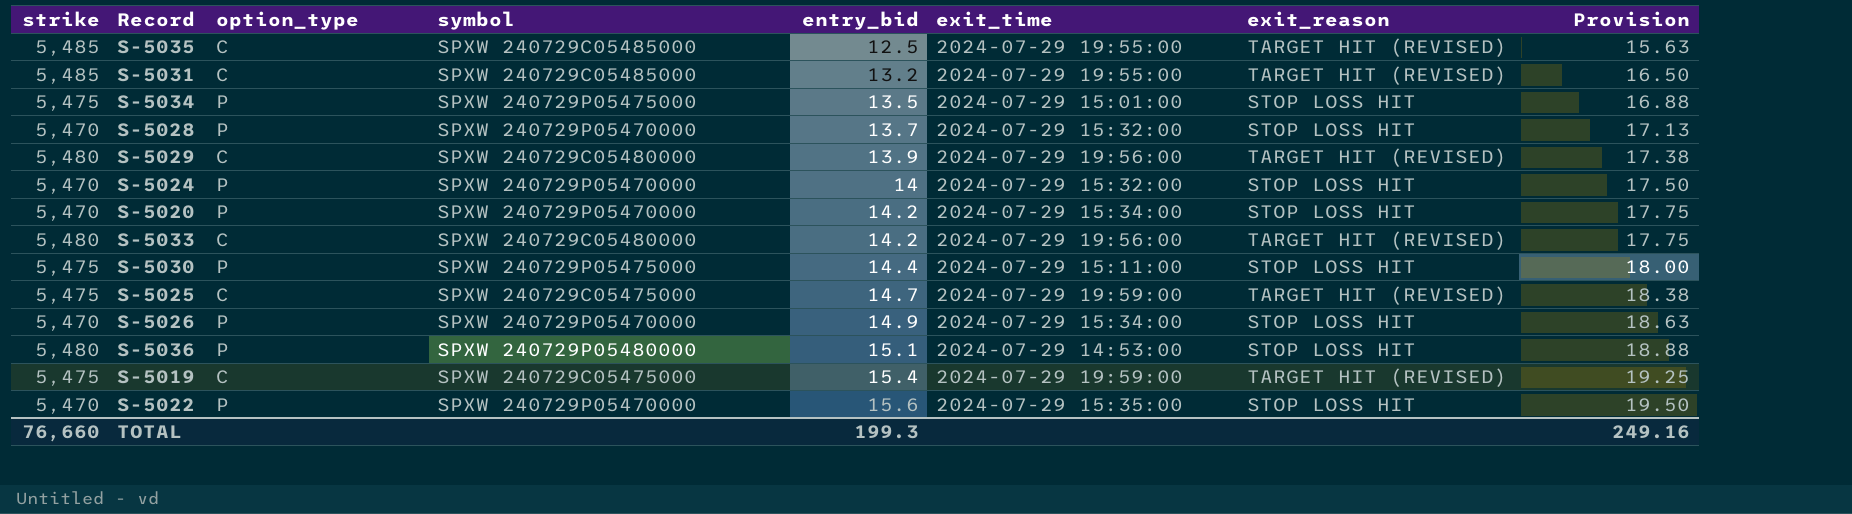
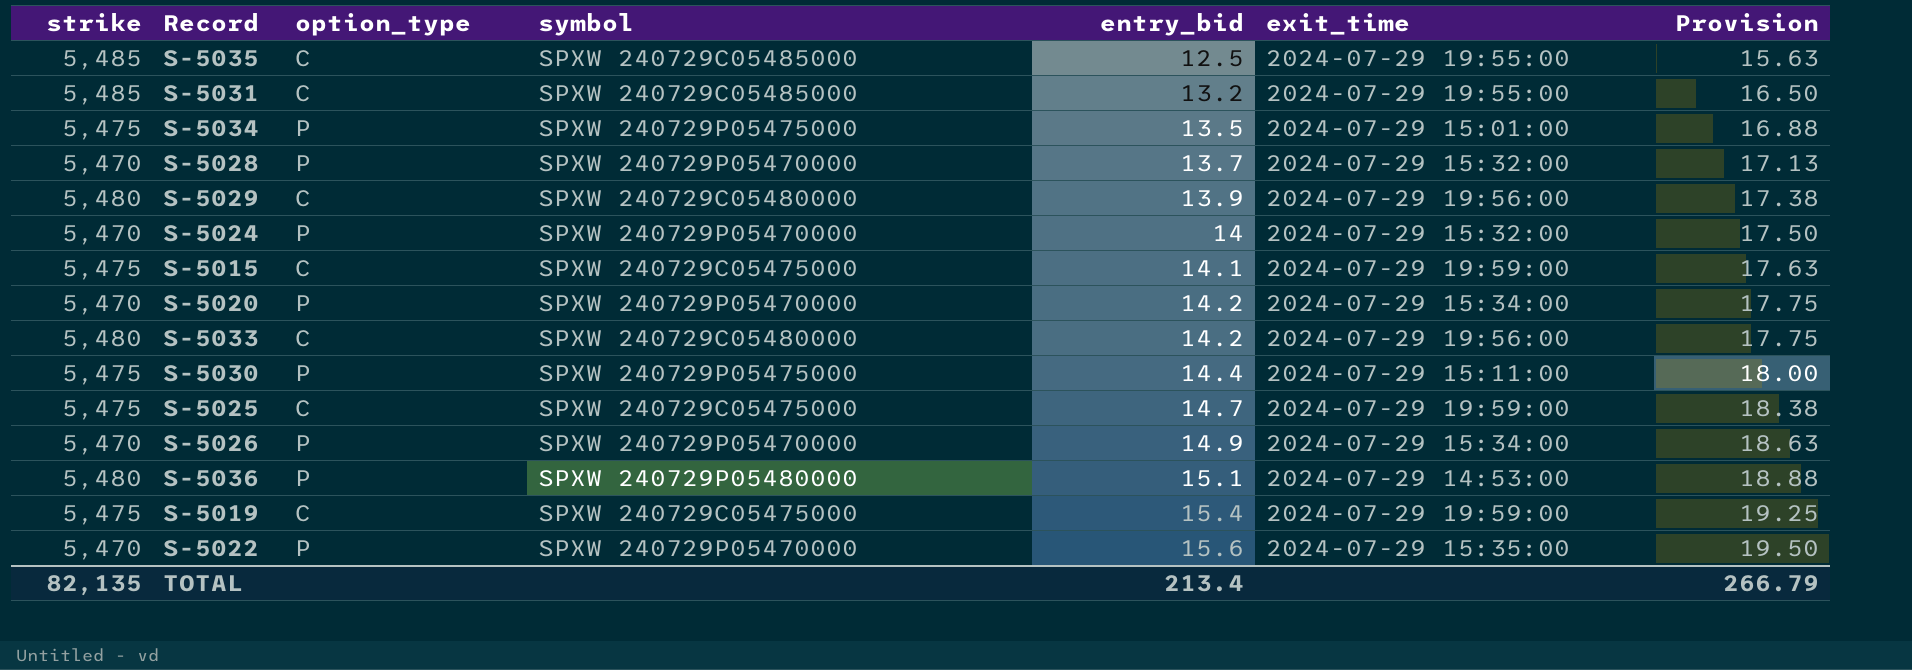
column exit_reason | position: 7 -> none
row S-5015: none -> 5,475 | C | SPXW 240729C05475000 | 14.1 | 2024-07-29 19:59:00 | 17.63
TOTAL | strike: 76,660 -> 82,135
TOTAL | entry_bid: 199.3 -> 213.4
TOTAL | Provision: 249.16 -> 266.79

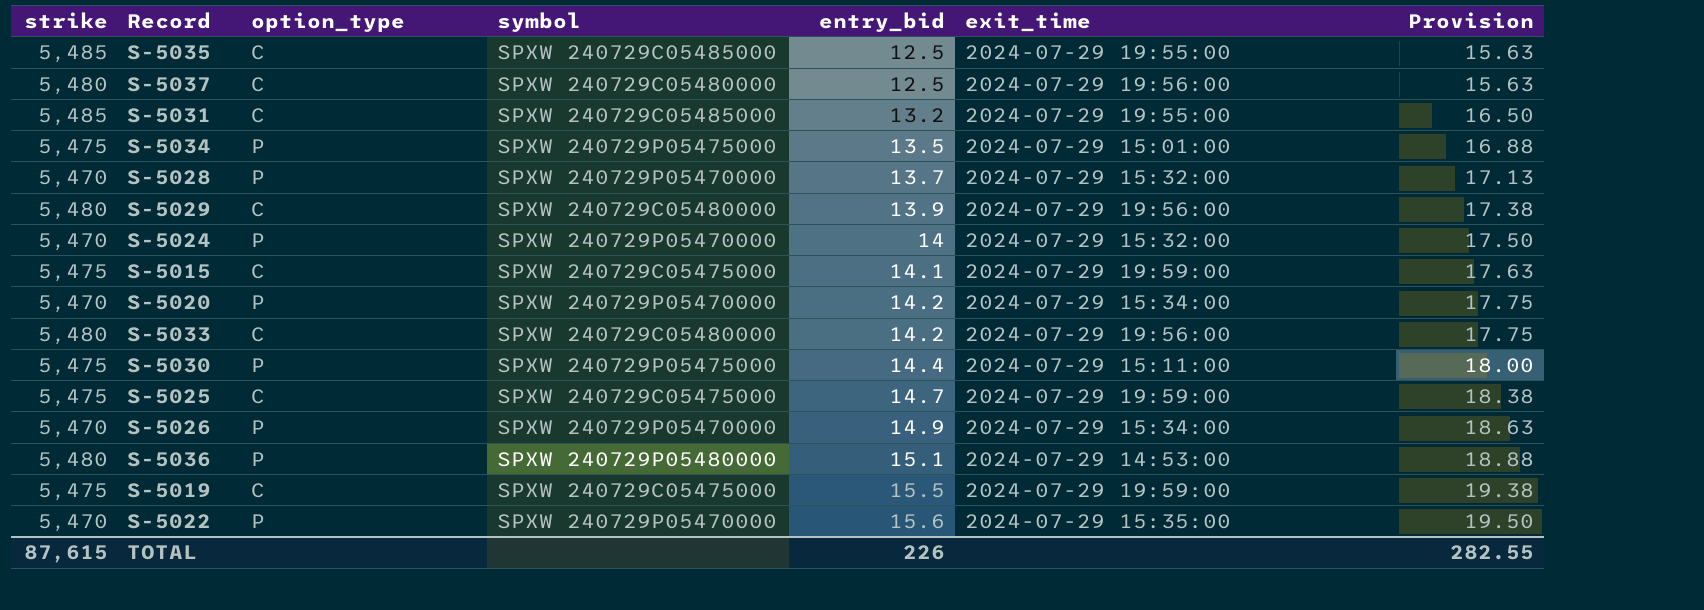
row S-5037: none -> 5,480 | C | SPXW 240729C05480000 | 12.5 | 2024-07-29 19:56:00 | 15.63
S-5019 | entry_bid: 15.4 -> 15.5
S-5019 | Provision: 19.25 -> 19.38
TOTAL | strike: 82,135 -> 87,615
TOTAL | entry_bid: 213.4 -> 226
TOTAL | Provision: 266.79 -> 282.55

